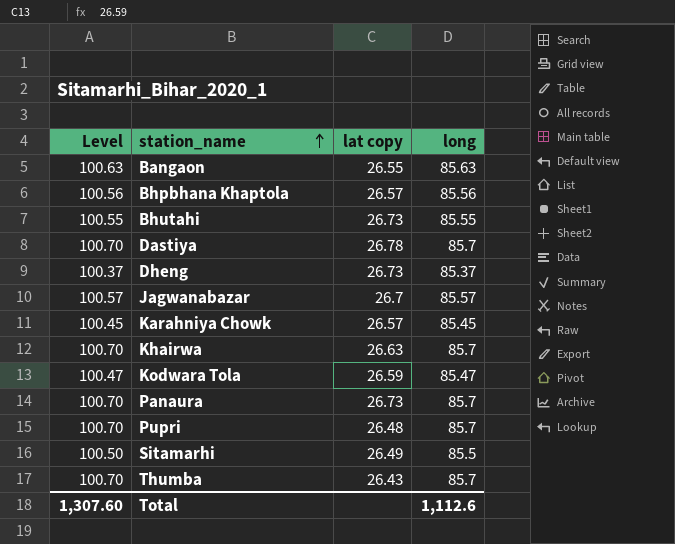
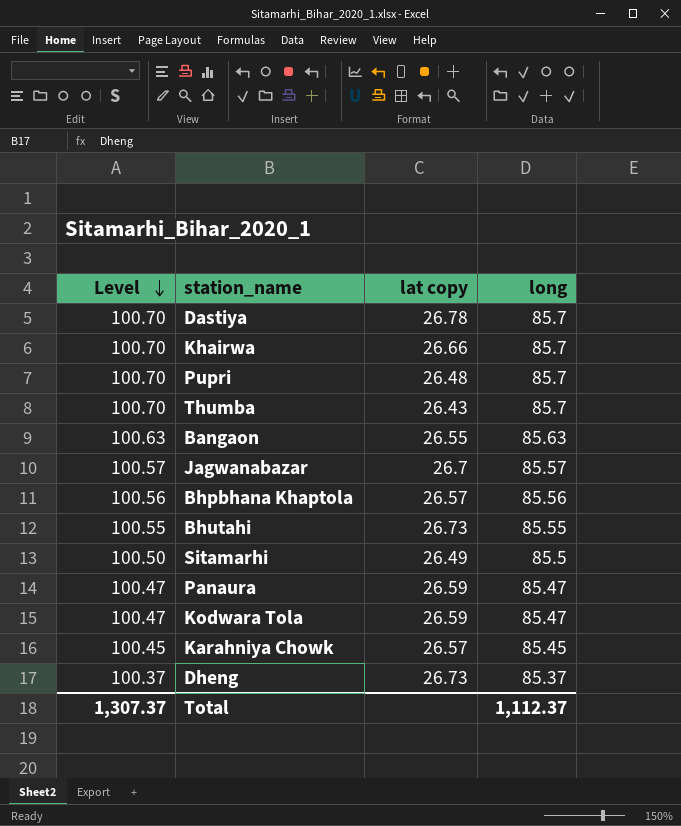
row order: station_name ascending -> Level descending
Khairwa | lat copy: 26.63 -> 26.66
Panaura | Level: 100.70 -> 100.47
Panaura | lat copy: 26.73 -> 26.59
Panaura | long: 85.7 -> 85.47
Total | Level: 1,307.60 -> 1,307.37
Total | long: 1,112.6 -> 1,112.37

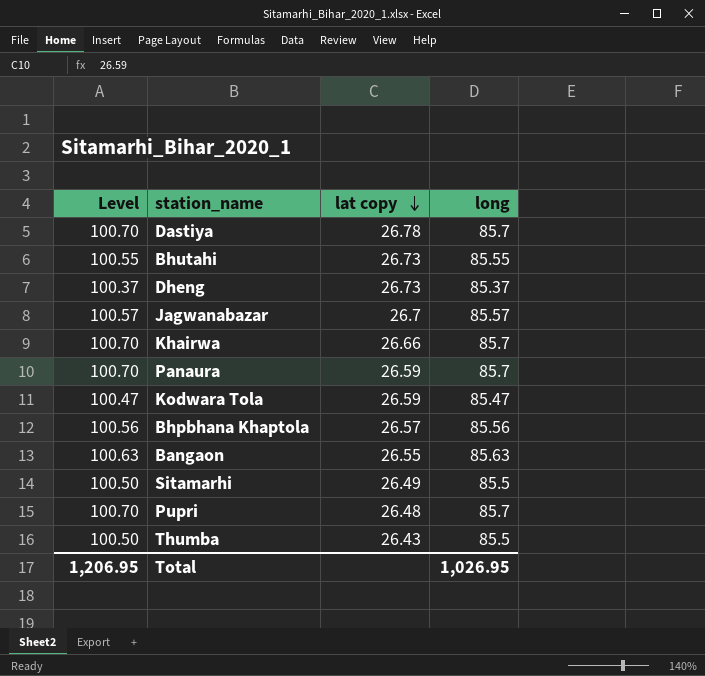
row order: Level descending -> lat copy descending
row Karahniya Chowk: 100.45 | 26.57 | 85.45 -> none
Panaura | Level: 100.47 -> 100.70
Panaura | long: 85.47 -> 85.7
Thumba | Level: 100.70 -> 100.50
Thumba | long: 85.7 -> 85.5
Total | Level: 1,307.37 -> 1,206.95
Total | long: 1,112.37 -> 1,026.95

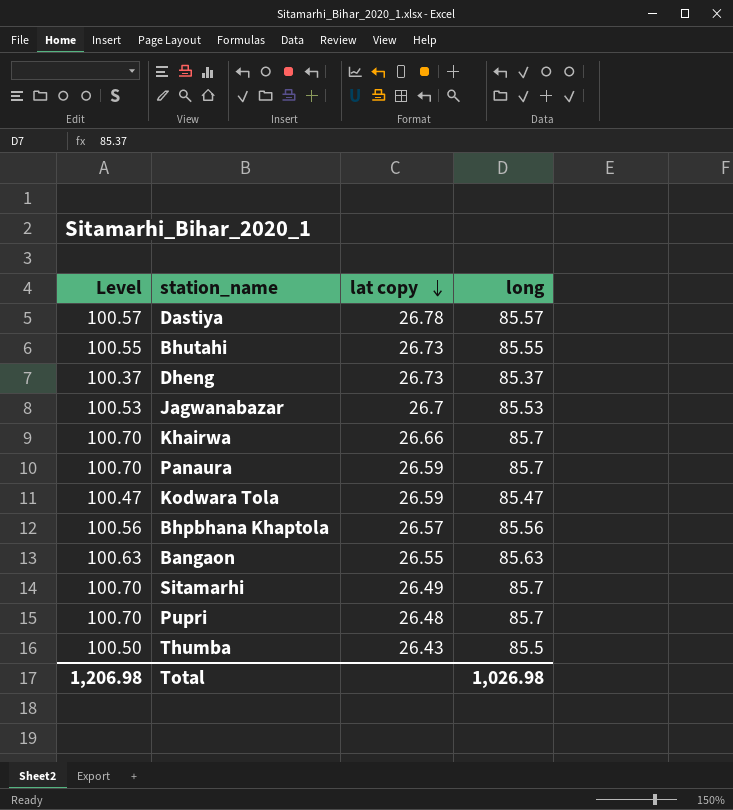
Dastiya | Level: 100.70 -> 100.57
Dastiya | long: 85.7 -> 85.57
Jagwanabazar | Level: 100.57 -> 100.53
Jagwanabazar | long: 85.57 -> 85.53
Sitamarhi | Level: 100.50 -> 100.70
Sitamarhi | long: 85.5 -> 85.7
Total | Level: 1,206.95 -> 1,206.98
Total | long: 1,026.95 -> 1,026.98

